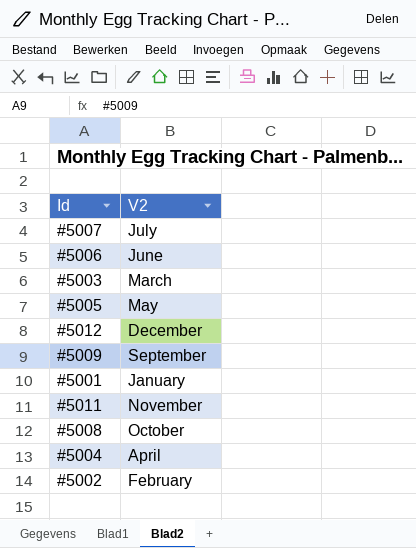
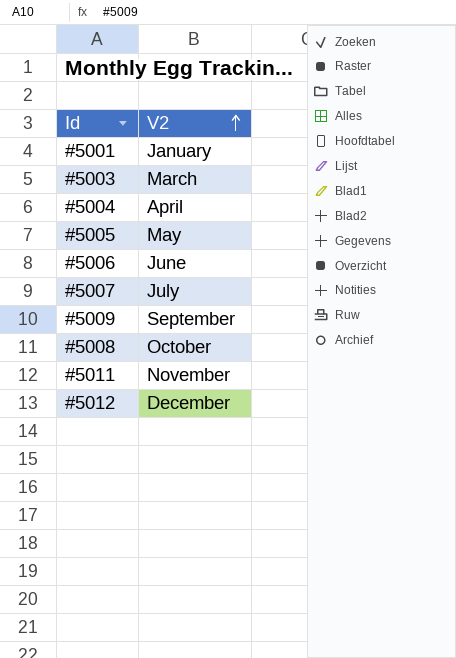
row order: none -> V2 ascending
row #5002: February -> none

